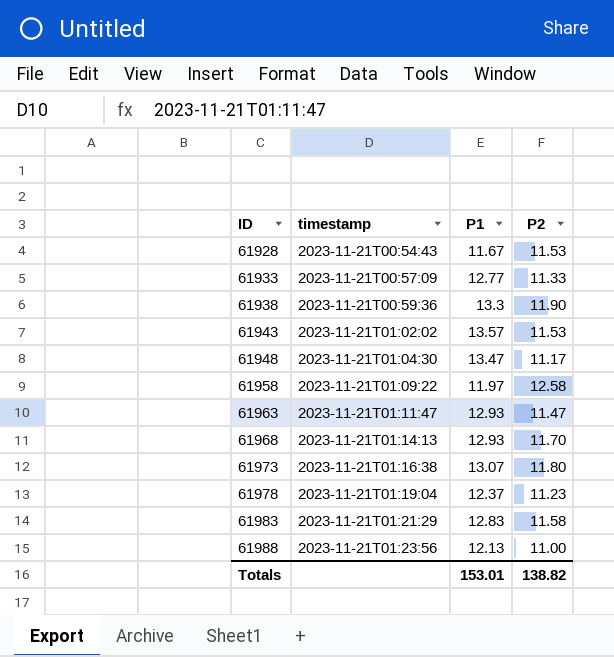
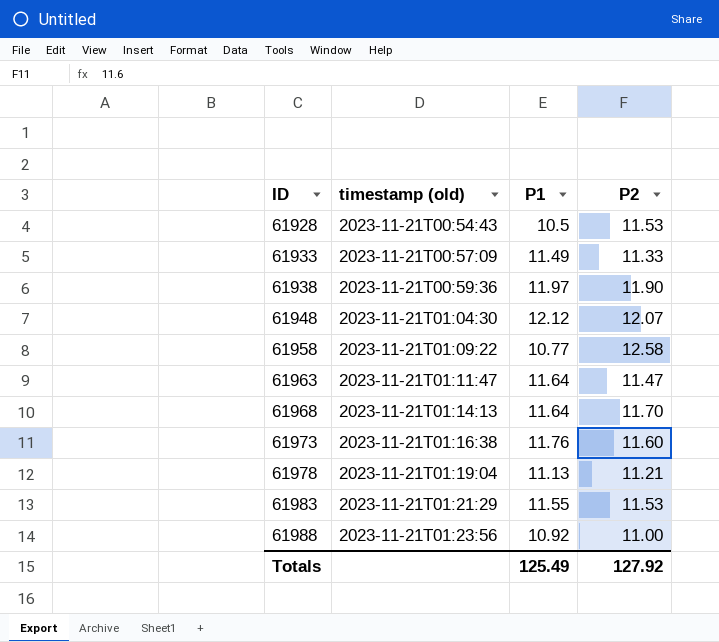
column name: timestamp -> timestamp (old)
row 61943: 2023-11-21T01:02:02 | 13.57 | 11.53 -> none
61928 | P1: 11.67 -> 10.5
61933 | P1: 12.77 -> 11.49
61938 | P1: 13.3 -> 11.97
61948 | P1: 13.47 -> 12.12
61948 | P2: 11.17 -> 12.07
61958 | P1: 11.97 -> 10.77
61963 | P1: 12.93 -> 11.64
61968 | P1: 12.93 -> 11.64
61973 | P1: 13.07 -> 11.76
61973 | P2: 11.80 -> 11.60
61978 | P1: 12.37 -> 11.13
61978 | P2: 11.23 -> 11.21
61983 | P1: 12.83 -> 11.55
61983 | P2: 11.58 -> 11.53
61988 | P1: 12.13 -> 10.92
Totals | P1: 153.01 -> 125.49
Totals | P2: 138.82 -> 127.92

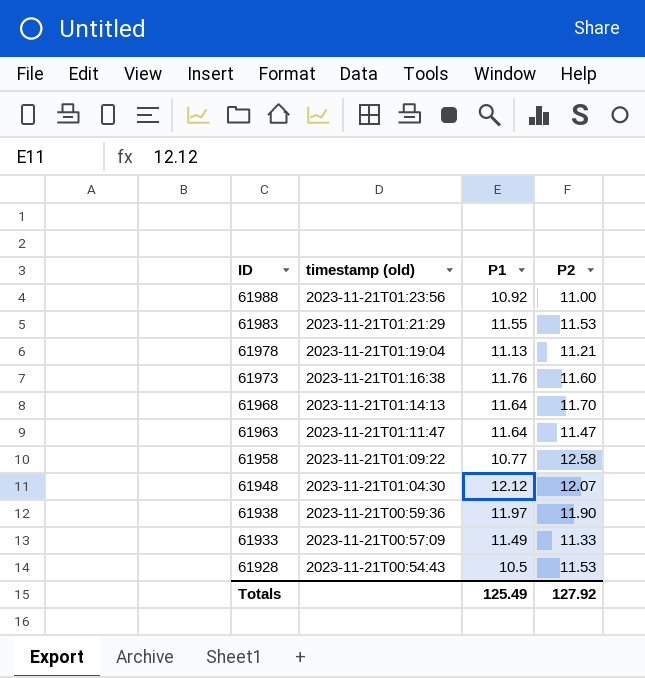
row order: ID ascending -> ID descending

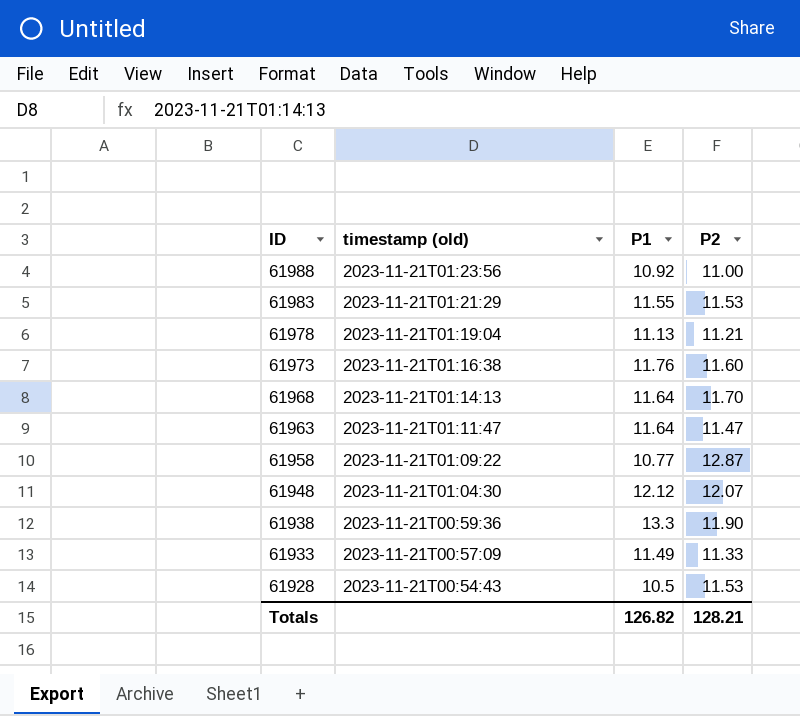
61958 | P2: 12.58 -> 12.87
61938 | P1: 11.97 -> 13.3
Totals | P1: 125.49 -> 126.82
Totals | P2: 127.92 -> 128.21

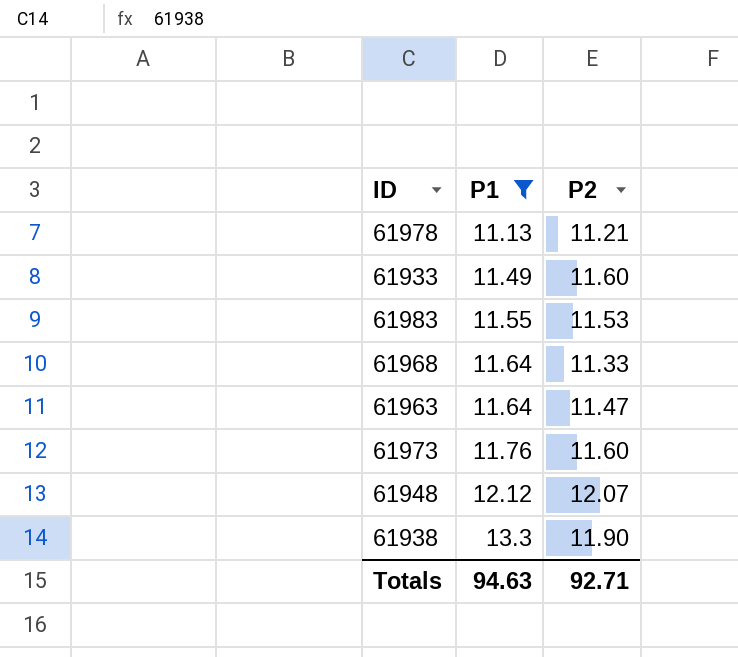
filter: none -> P1 >= 11.13
row order: ID descending -> P1 ascending
column timestamp (old) | position: 2 -> none
61933 | P2: 11.33 -> 11.60
61968 | P2: 11.70 -> 11.33
Totals | P1: 126.82 -> 94.63
Totals | P2: 128.21 -> 92.71

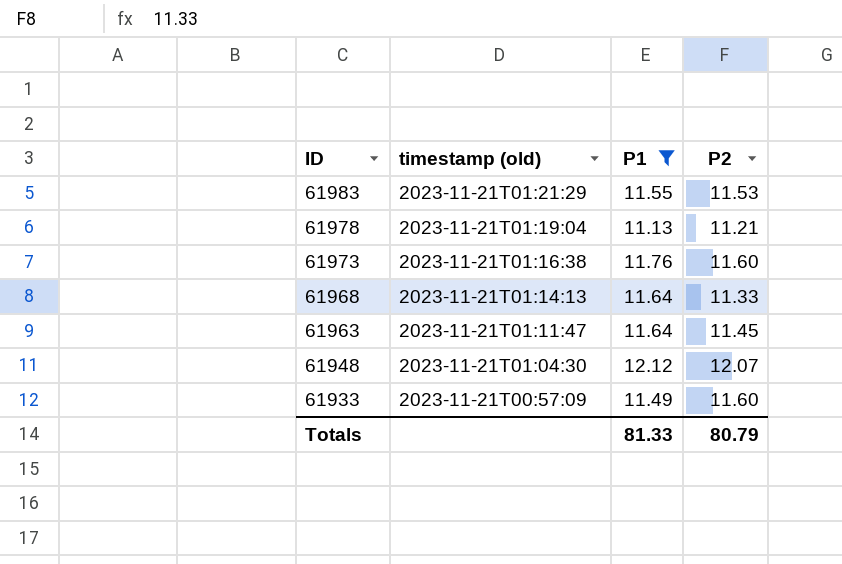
row order: P1 ascending -> ID descending
column timestamp (old) | position: none -> 2
row 61938: 13.3 | 11.90 -> none
61963 | P2: 11.47 -> 11.45
Totals | P1: 94.63 -> 81.33
Totals | P2: 92.71 -> 80.79

